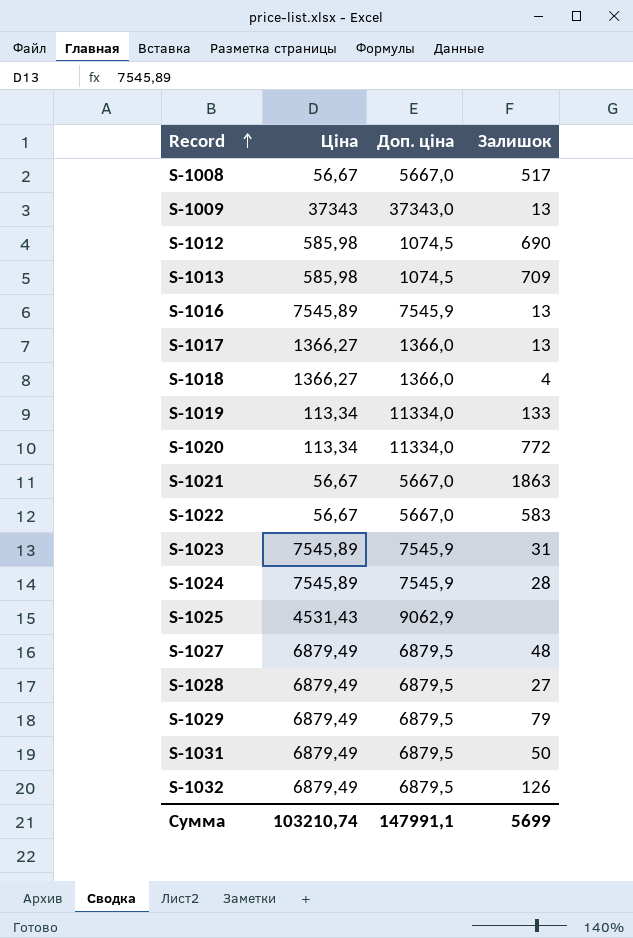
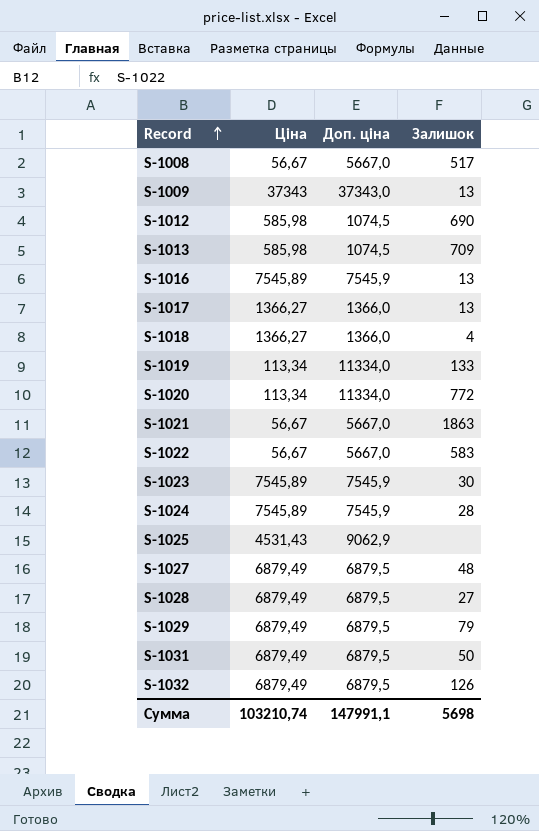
S-1023 | Залишок: 31 -> 30
Сумма | Залишок: 5699 -> 5698

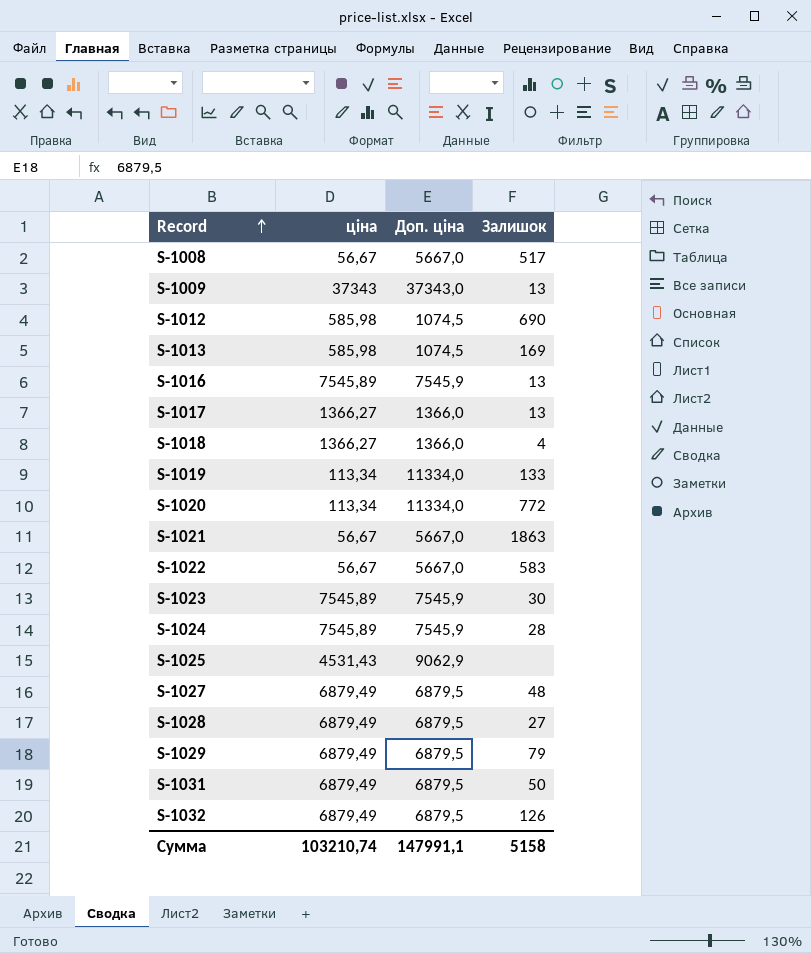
column name: Ціна -> ціна
S-1013 | Залишок: 709 -> 169
Сумма | Залишок: 5698 -> 5158

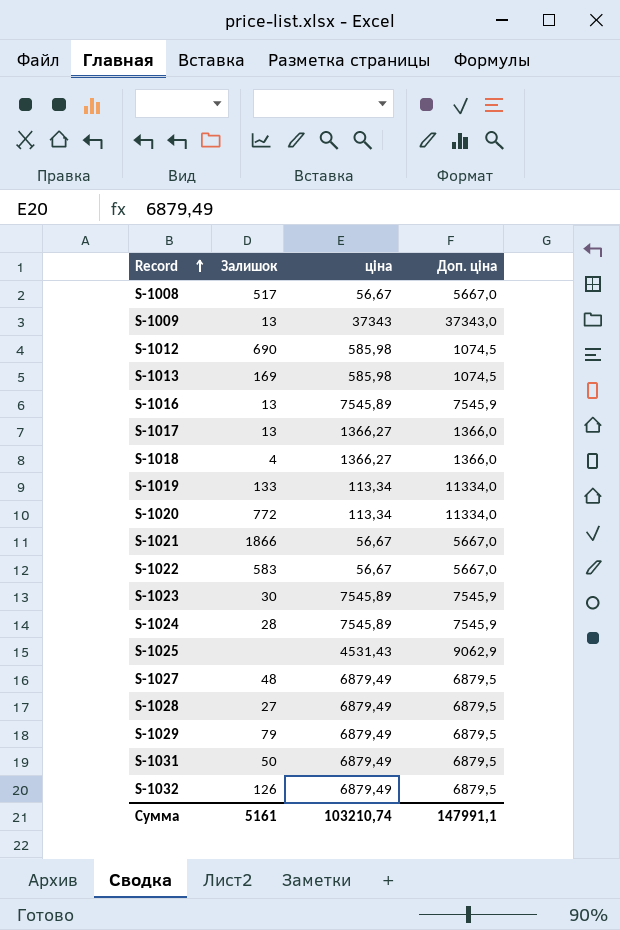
column Залишок | position: 4 -> 2
S-1021 | Залишок: 1863 -> 1866
Сумма | Залишок: 5158 -> 5161

